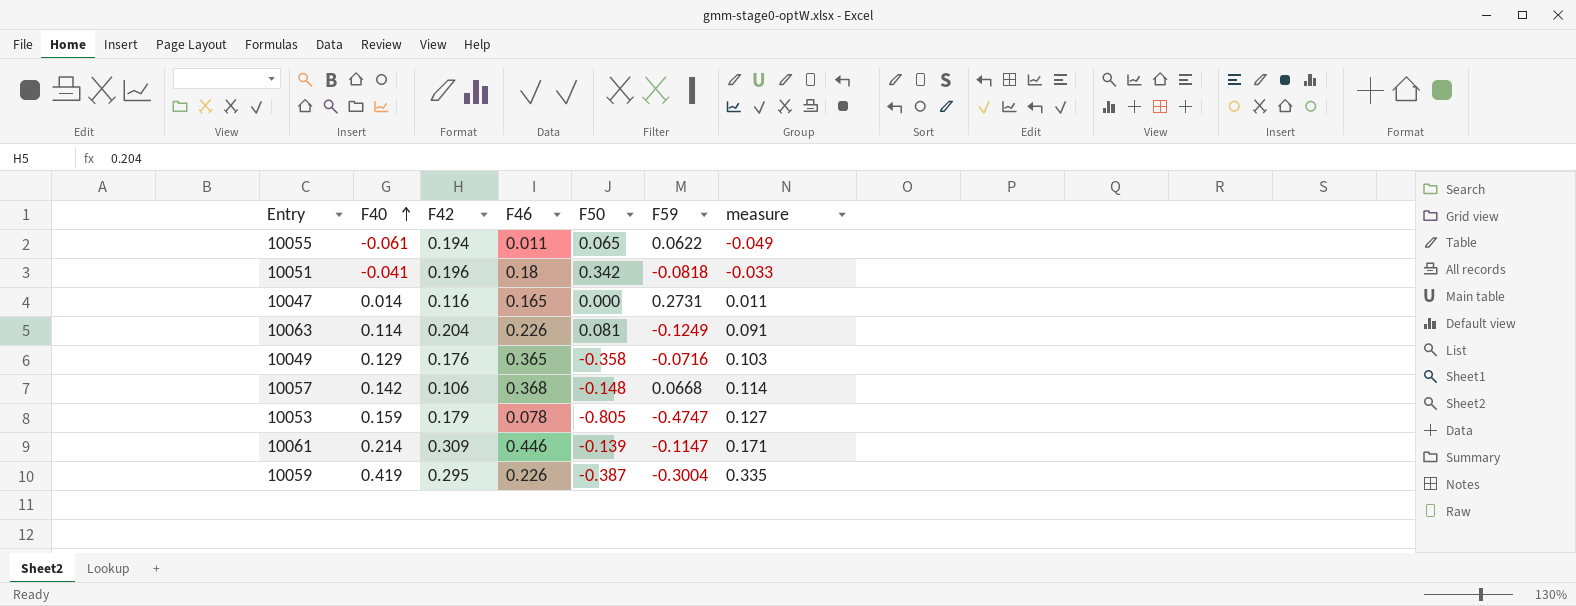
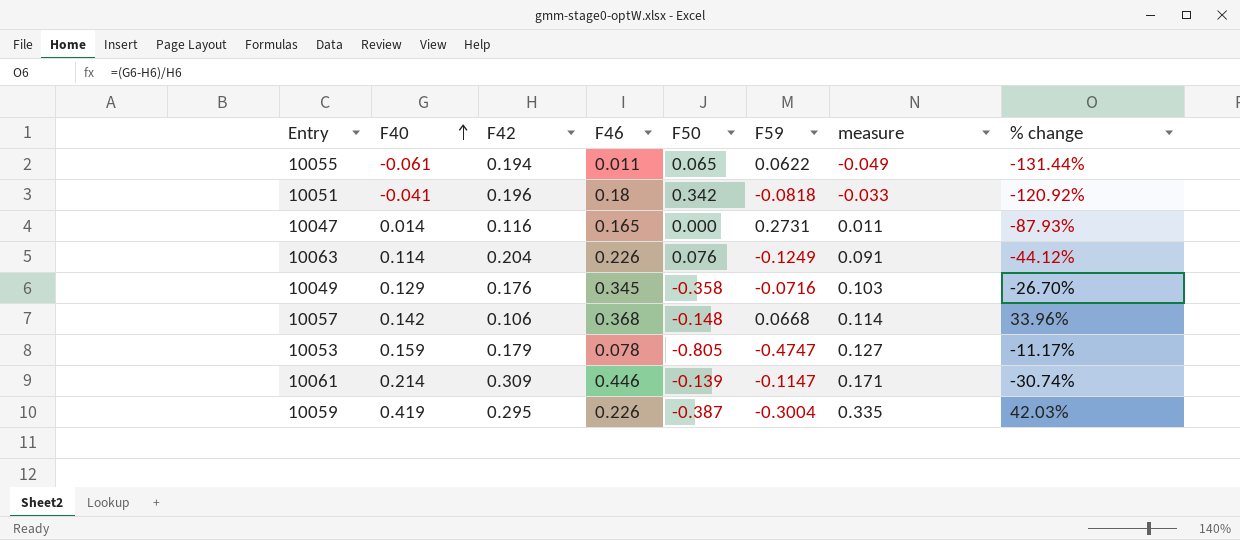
column % change | formula: none -> ([F40] - [F42]) / [F42]
10063 | F50: 0.081 -> 0.076
10049 | F46: 0.365 -> 0.345

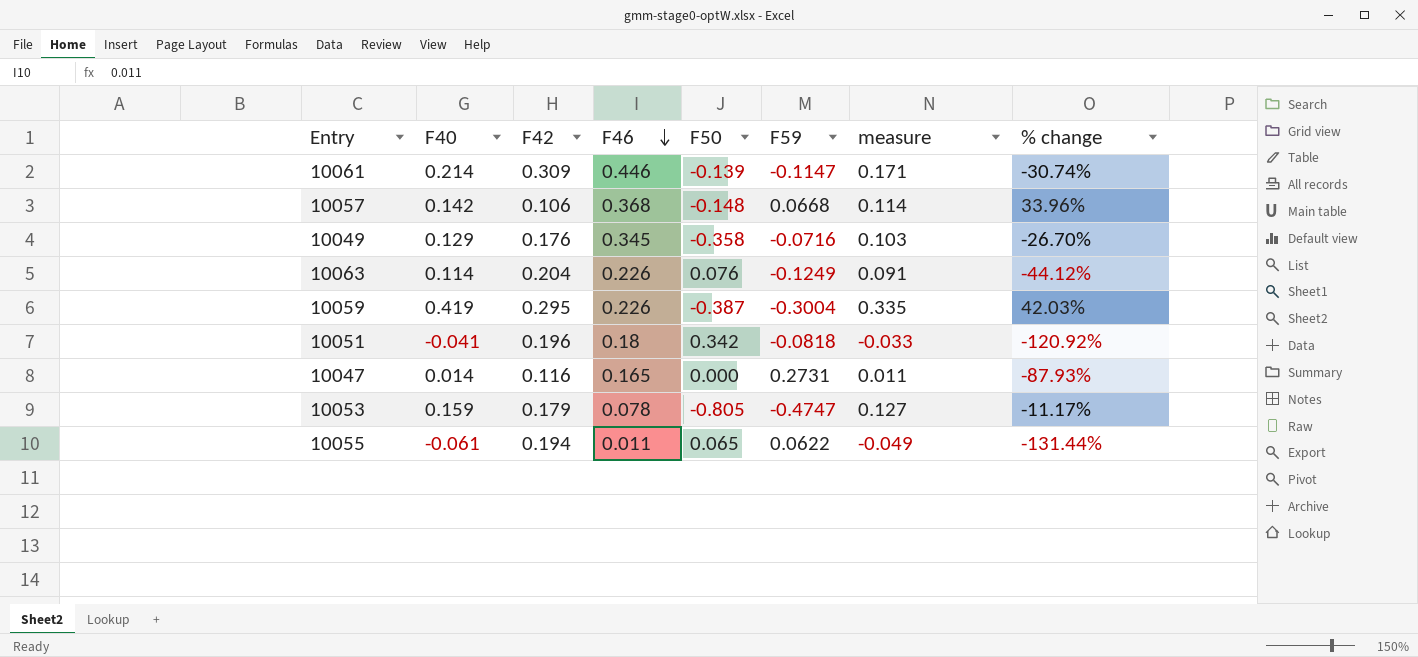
row order: F40 ascending -> F46 descending

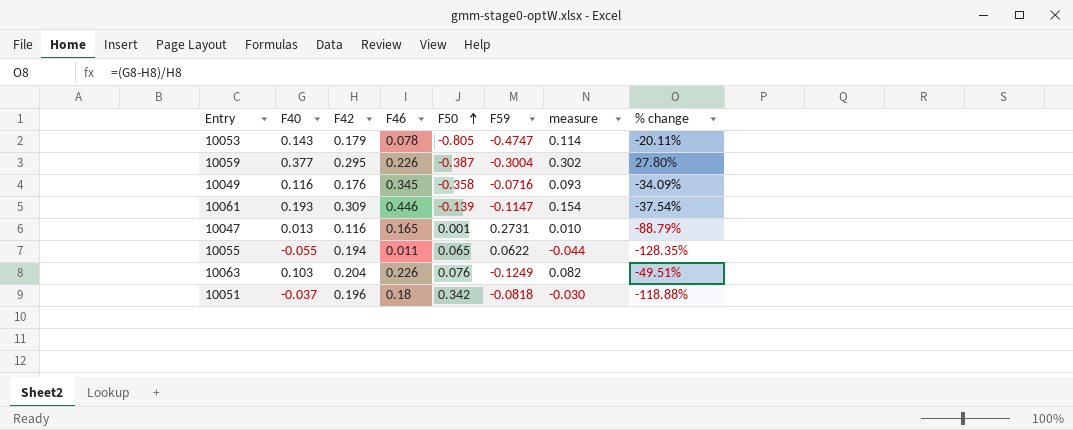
row order: F46 descending -> F50 ascending
row 10057: 0.142 | 0.106 | 0.368 | -0.148 | 0.0668 | 0.114 | 33.96% -> none
10053 | F40: 0.159 -> 0.143
10053 | measure: 0.127 -> 0.114
10053 | % change: -11.17% -> -20.11%
10059 | F40: 0.419 -> 0.377
10059 | measure: 0.335 -> 0.302
10059 | % change: 42.03% -> 27.80%
10049 | F40: 0.129 -> 0.116
10049 | measure: 0.103 -> 0.093
10049 | % change: -26.70% -> -34.09%
10061 | F40: 0.214 -> 0.193
10061 | measure: 0.171 -> 0.154
10061 | % change: -30.74% -> -37.54%
10047 | F40: 0.014 -> 0.013
10047 | F50: 0.000 -> 0.001
10047 | measure: 0.011 -> 0.010
10047 | % change: -87.93% -> -88.79%
10055 | F40: -0.061 -> -0.055
10055 | measure: -0.049 -> -0.044
10055 | % change: -131.44% -> -128.35%
10063 | F40: 0.114 -> 0.103
10063 | measure: 0.091 -> 0.082
10063 | % change: -44.12% -> -49.51%
10051 | F40: -0.041 -> -0.037
10051 | measure: -0.033 -> -0.030
10051 | % change: -120.92% -> -118.88%

